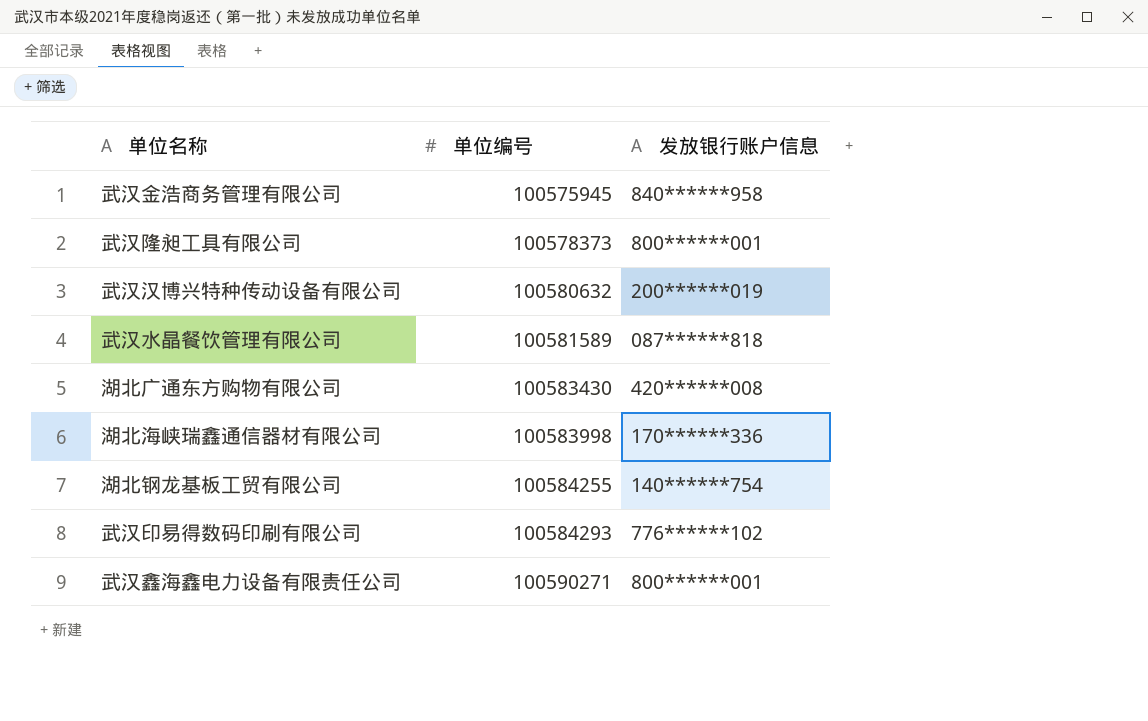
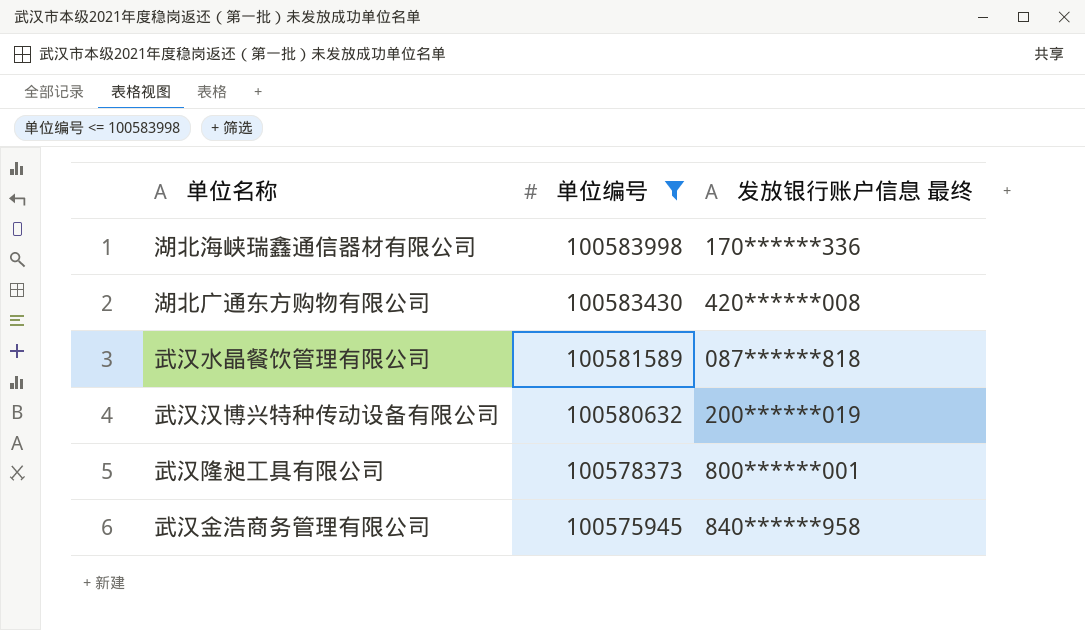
filter: none -> 单位编号 <= 100583998
row order: 单位编号 ascending -> 单位编号 descending
column name: 发放银行账户信息 -> 发放银行账户信息 最终

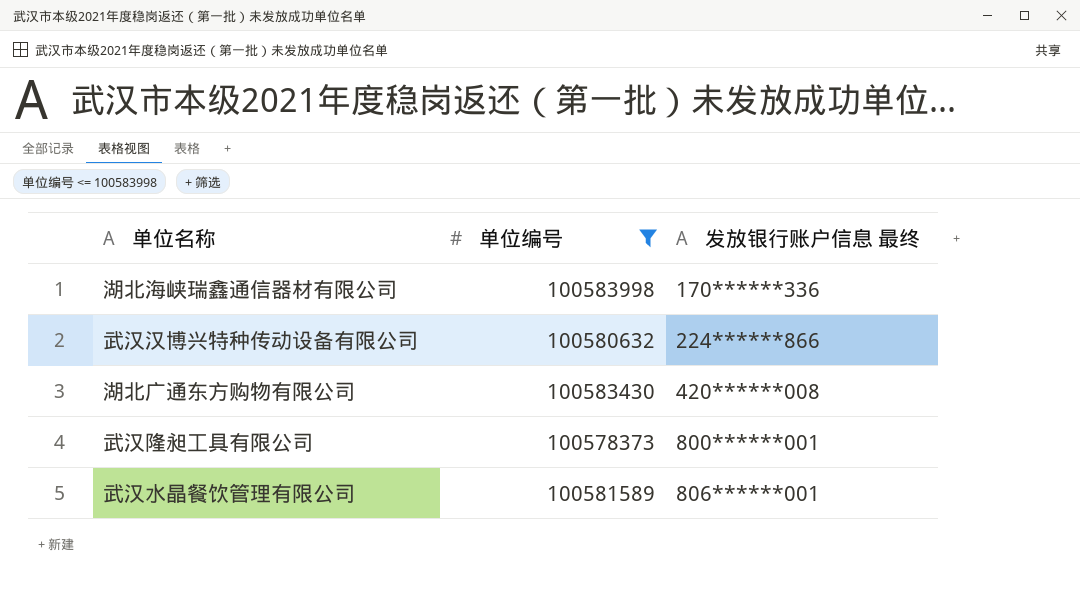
row order: 单位编号 descending -> 发放银行账户信息 最终 ascending
row 武汉金浩商务管理有限公司: 100575945 | 840******958 -> none
武汉汉博兴特种传动设备有限公司 | 发放银行账户信息 最终: 200******019 -> 224******866
武汉水晶餐饮管理有限公司 | 发放银行账户信息 最终: 087******818 -> 806******001

